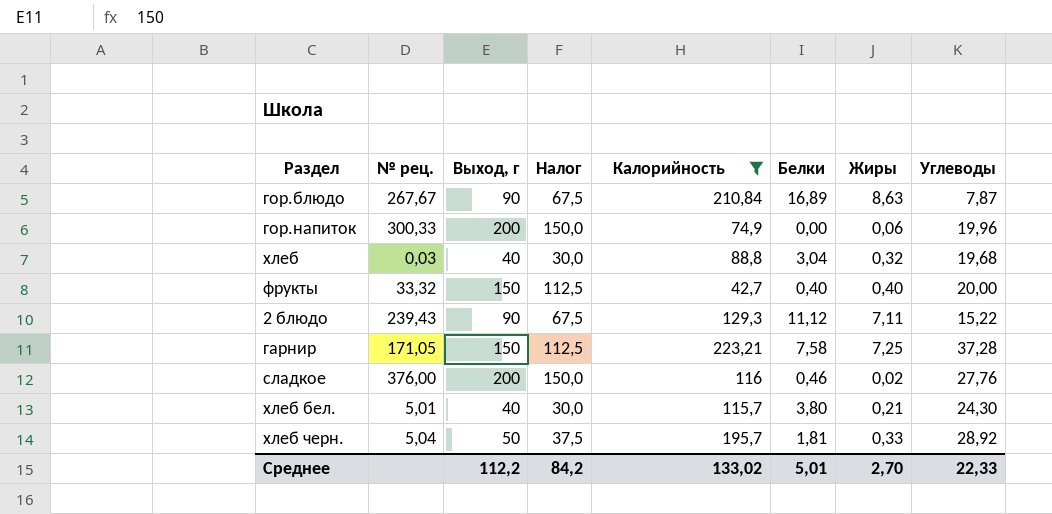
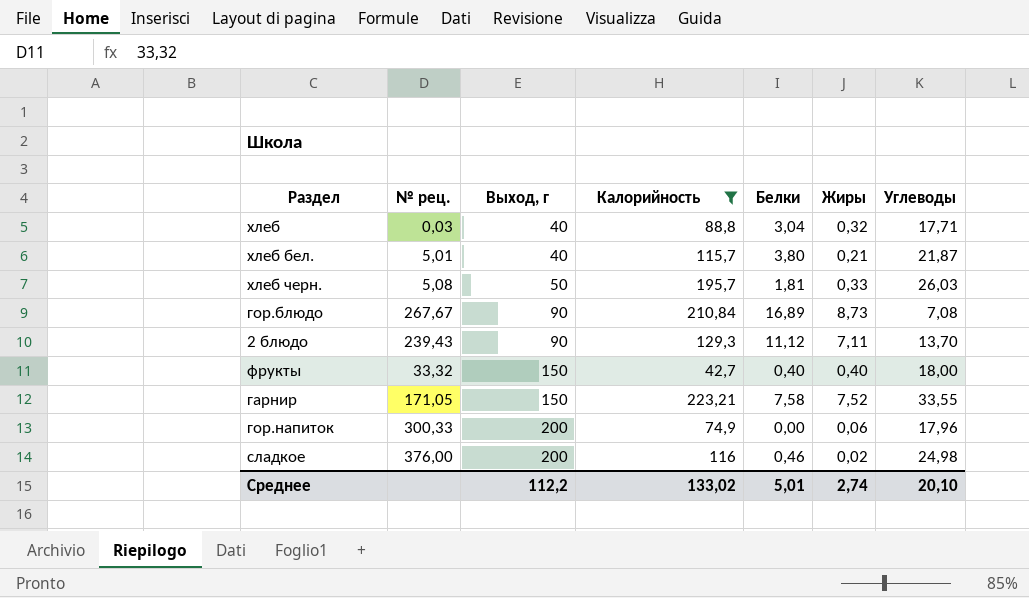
row order: none -> Выход, г ascending
column Налог | formula: [Выход, г] * 0,75 -> none
хлеб | Углеводы: 19,68 -> 17,71
хлеб бел. | Углеводы: 24,30 -> 21,87
хлеб черн. | № рец.: 5,04 -> 5,08
хлеб черн. | Углеводы: 28,92 -> 26,03
гор.блюдо | Жиры: 8,63 -> 8,73
гор.блюдо | Углеводы: 7,87 -> 7,08
2 блюдо | Углеводы: 15,22 -> 13,70
фрукты | Углеводы: 20,00 -> 18,00
гарнир | Жиры: 7,25 -> 7,52
гарнир | Углеводы: 37,28 -> 33,55
гор.напиток | Углеводы: 19,96 -> 17,96
сладкое | Углеводы: 27,76 -> 24,98
Среднее | Жиры: 2,70 -> 2,74
Среднее | Углеводы: 22,33 -> 20,10

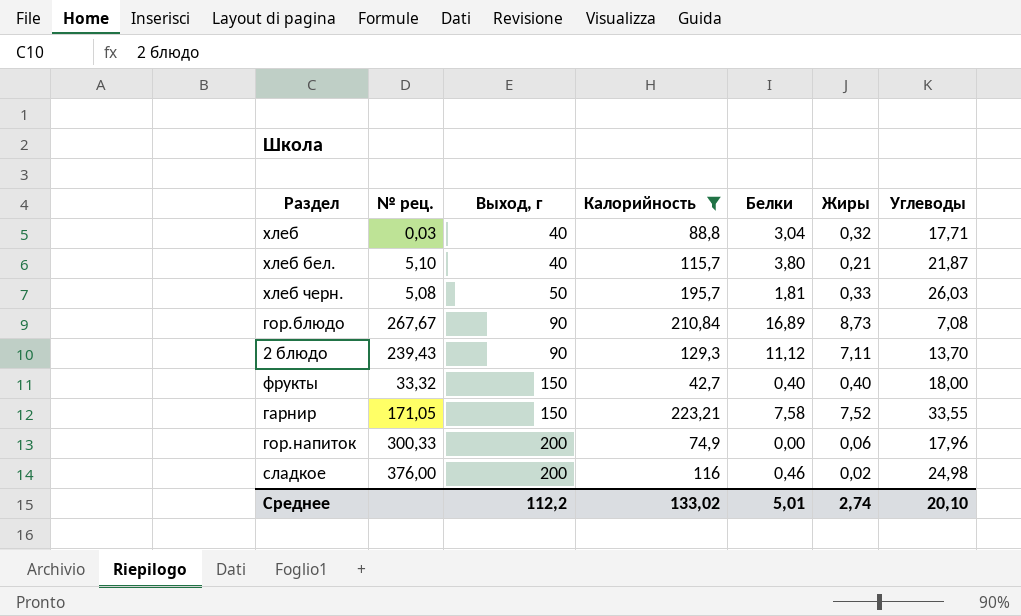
хлеб бел. | № рец.: 5,01 -> 5,10

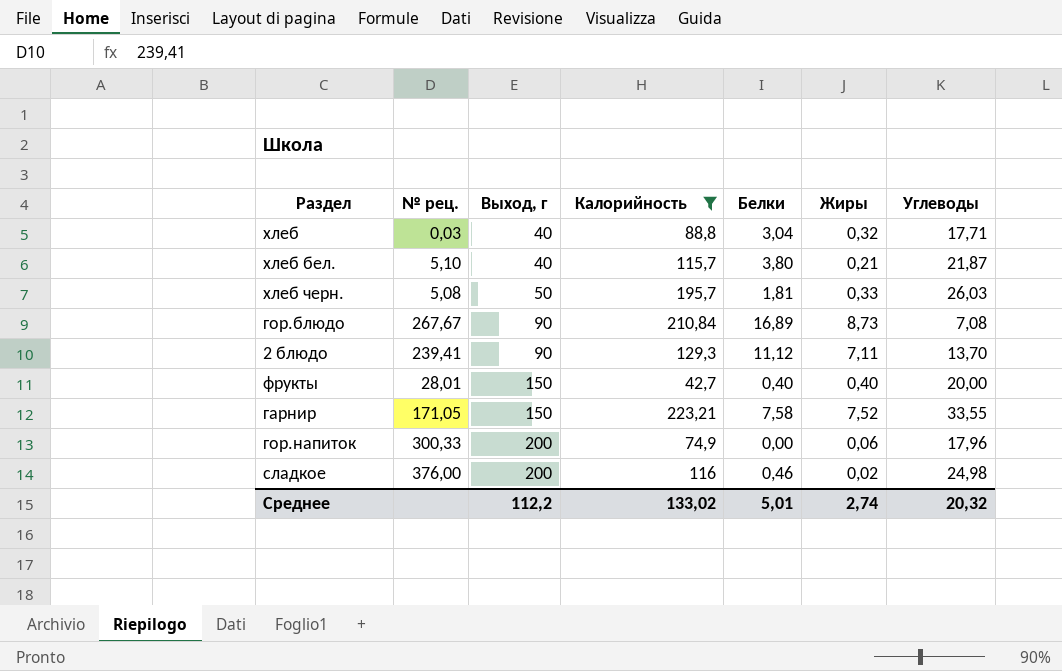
2 блюдо | № рец.: 239,43 -> 239,41
фрукты | № рец.: 33,32 -> 28,01
фрукты | Углеводы: 18,00 -> 20,00
Среднее | Углеводы: 20,10 -> 20,32

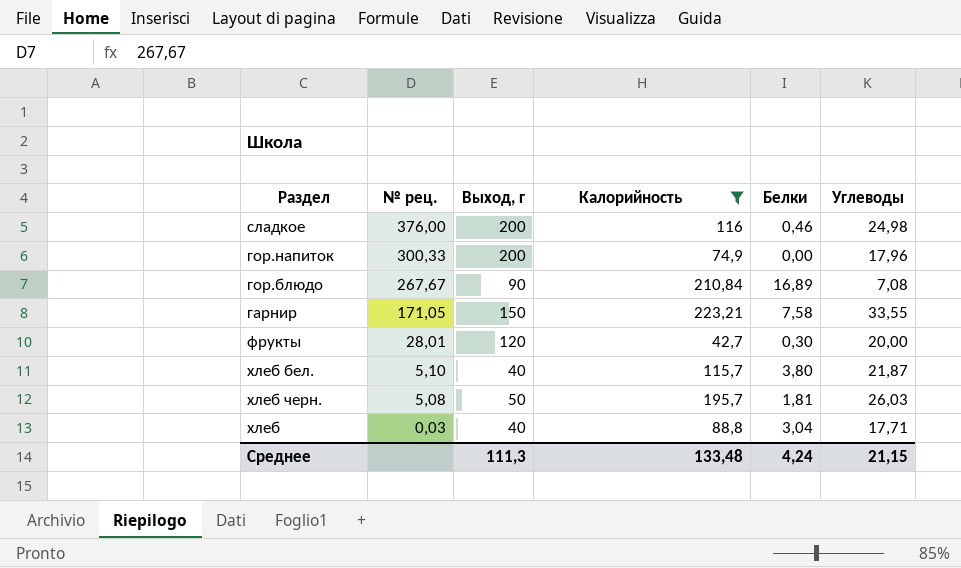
row order: Выход, г ascending -> № рец. descending
column Жиры | position: 6 -> none
row 2 блюдо: 239,41 | 90 | 129,3 | 11,12 | 7,11 | 13,70 -> none
фрукты | Выход, г: 150 -> 120
фрукты | Белки: 0,40 -> 0,30
Среднее | Выход, г: 112,2 -> 111,3
Среднее | Калорийность: 133,02 -> 133,48
Среднее | Белки: 5,01 -> 4,24
Среднее | Углеводы: 20,32 -> 21,15

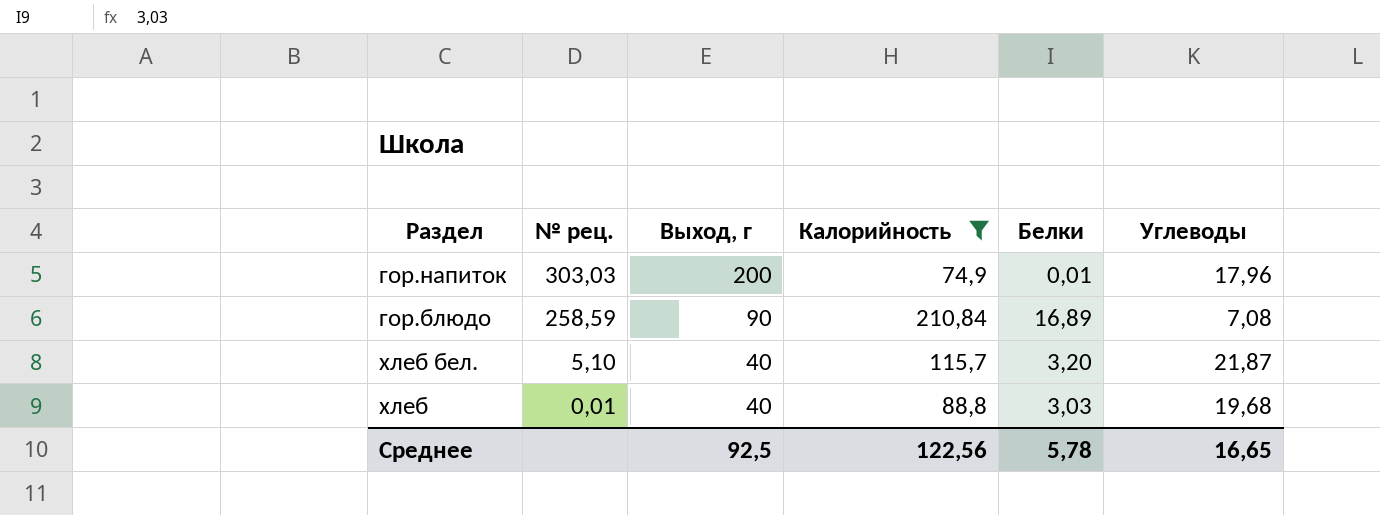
row сладкое: 376,00 | 200 | 116 | 0,46 | 24,98 -> none
row гарнир: 171,05 | 150 | 223,21 | 7,58 | 33,55 -> none
row фрукты: 28,01 | 120 | 42,7 | 0,30 | 20,00 -> none
row хлеб черн.: 5,08 | 50 | 195,7 | 1,81 | 26,03 -> none
гор.напиток | № рец.: 300,33 -> 303,03
гор.напиток | Белки: 0,00 -> 0,01
гор.блюдо | № рец.: 267,67 -> 258,59
хлеб бел. | Белки: 3,80 -> 3,20
хлеб | № рец.: 0,03 -> 0,01
хлеб | Белки: 3,04 -> 3,03
хлеб | Углеводы: 17,71 -> 19,68
Среднее | Выход, г: 111,3 -> 92,5
Среднее | Калорийность: 133,48 -> 122,56
Среднее | Белки: 4,24 -> 5,78
Среднее | Углеводы: 21,15 -> 16,65

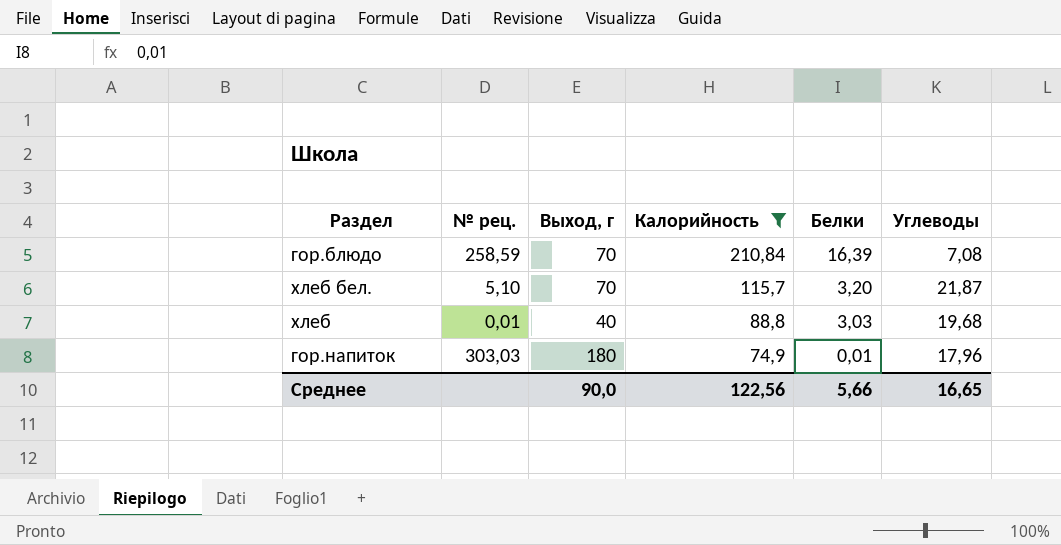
row order: № рец. descending -> Калорийность descending
гор.блюдо | Выход, г: 90 -> 70
гор.блюдо | Белки: 16,89 -> 16,39
хлеб бел. | Выход, г: 40 -> 70
гор.напиток | Выход, г: 200 -> 180
Среднее | Выход, г: 92,5 -> 90,0
Среднее | Белки: 5,78 -> 5,66

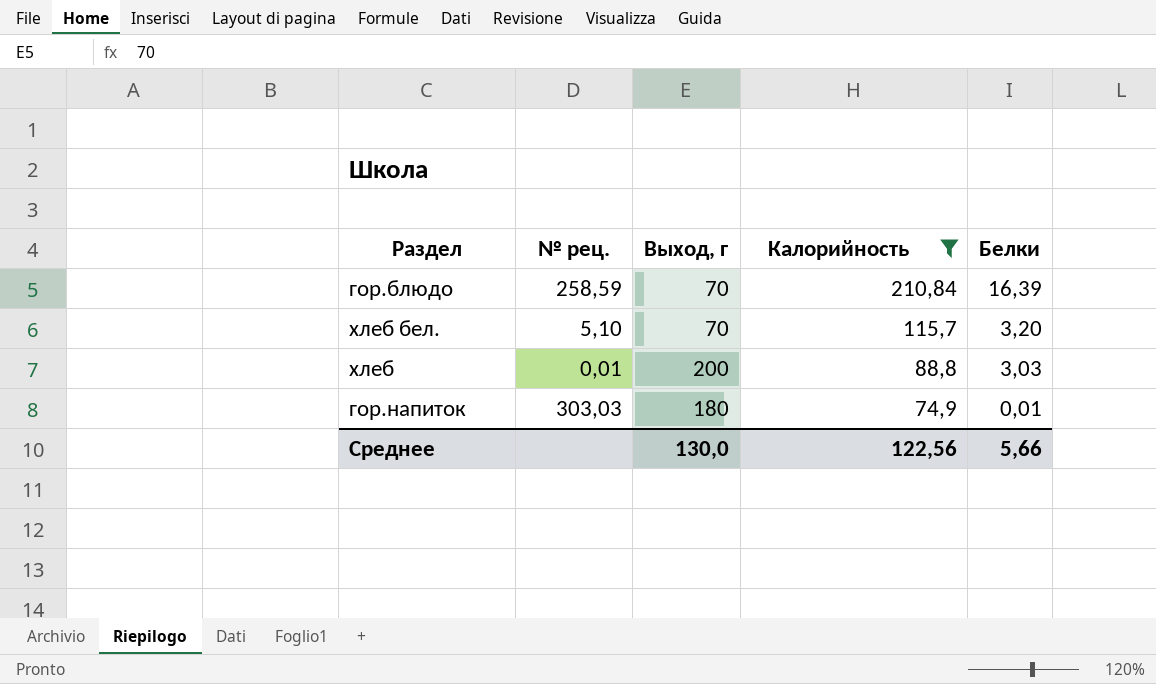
column Углеводы | position: 6 -> none
хлеб | Выход, г: 40 -> 200
Среднее | Выход, г: 90,0 -> 130,0

